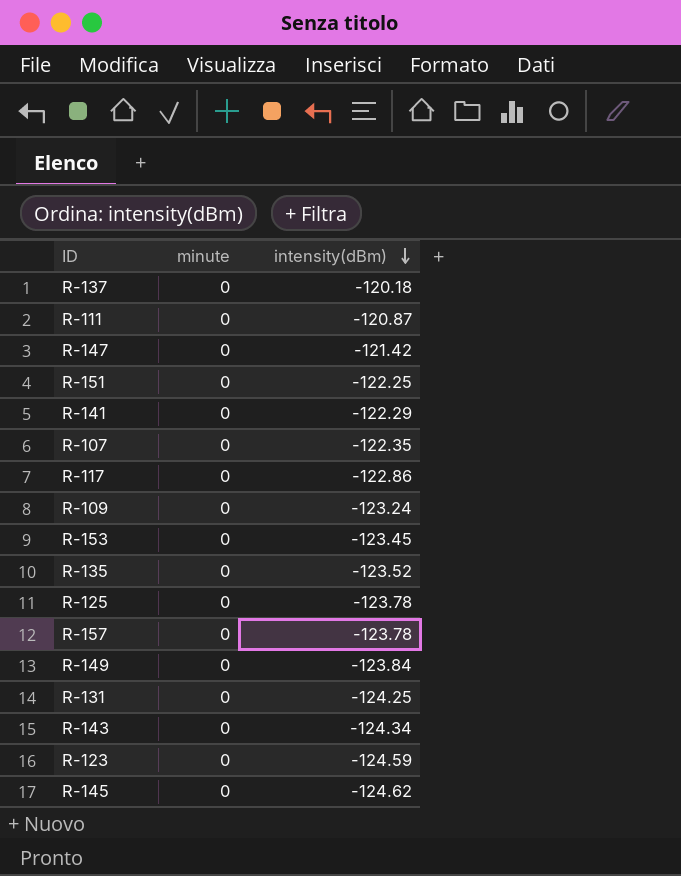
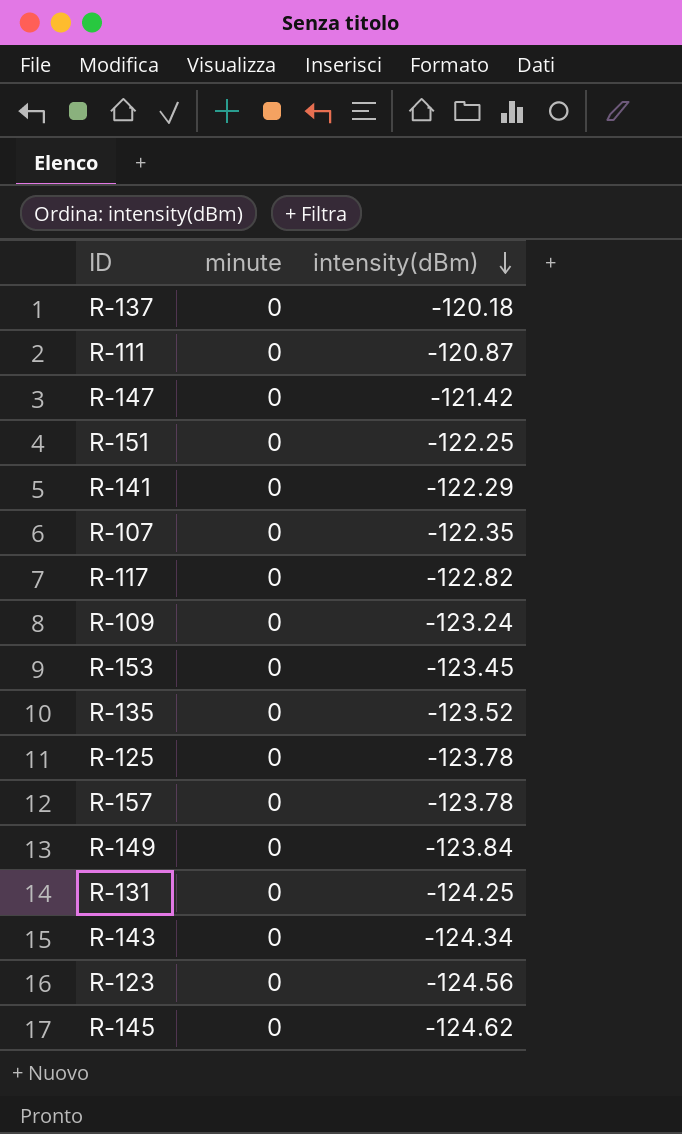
R-117 | intensity(dBm): -122.86 -> -122.82
R-123 | intensity(dBm): -124.59 -> -124.56

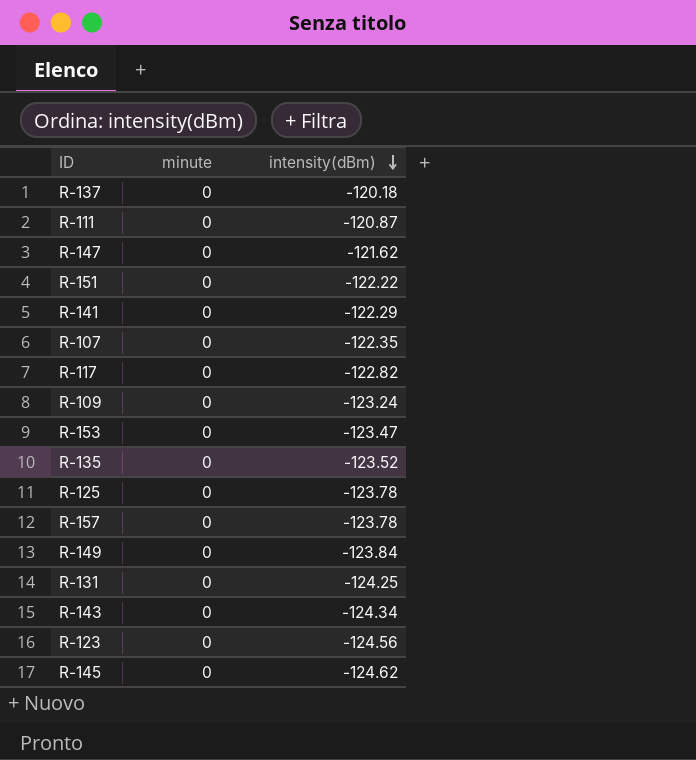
R-147 | intensity(dBm): -121.42 -> -121.62
R-151 | intensity(dBm): -122.25 -> -122.22
R-153 | intensity(dBm): -123.45 -> -123.47

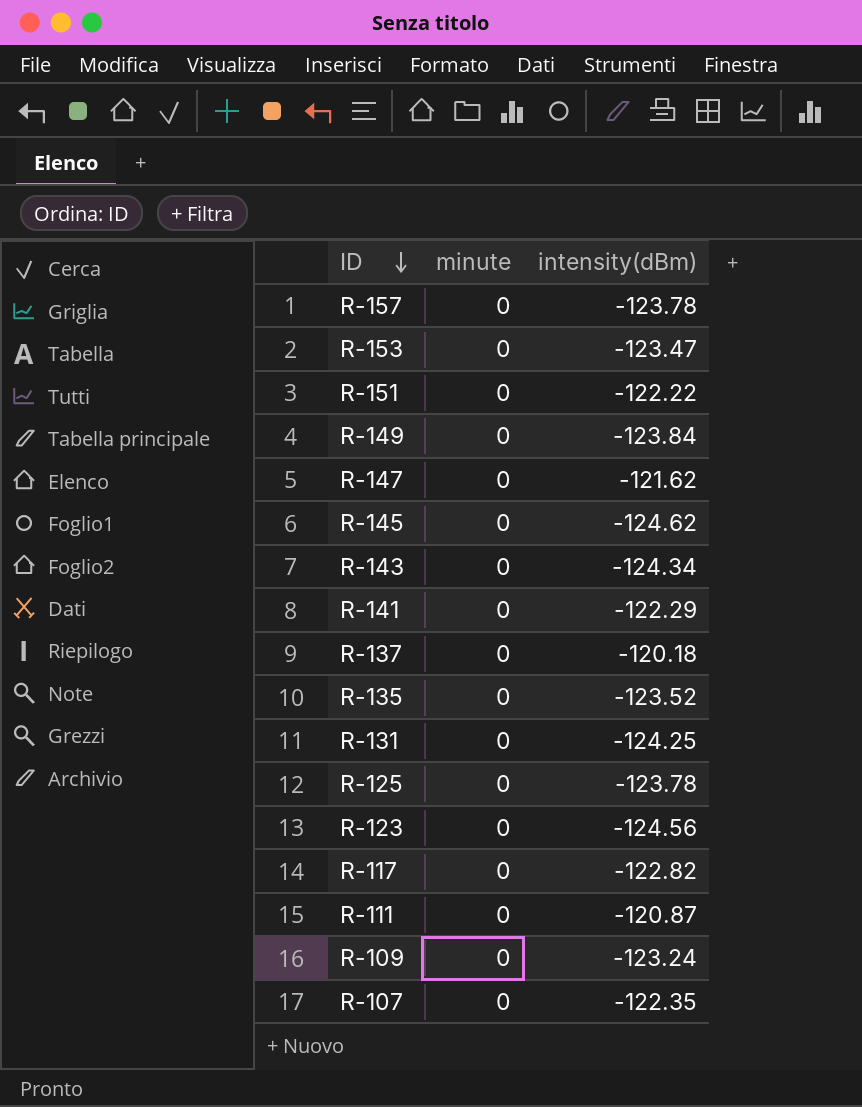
row order: intensity(dBm) descending -> ID descending

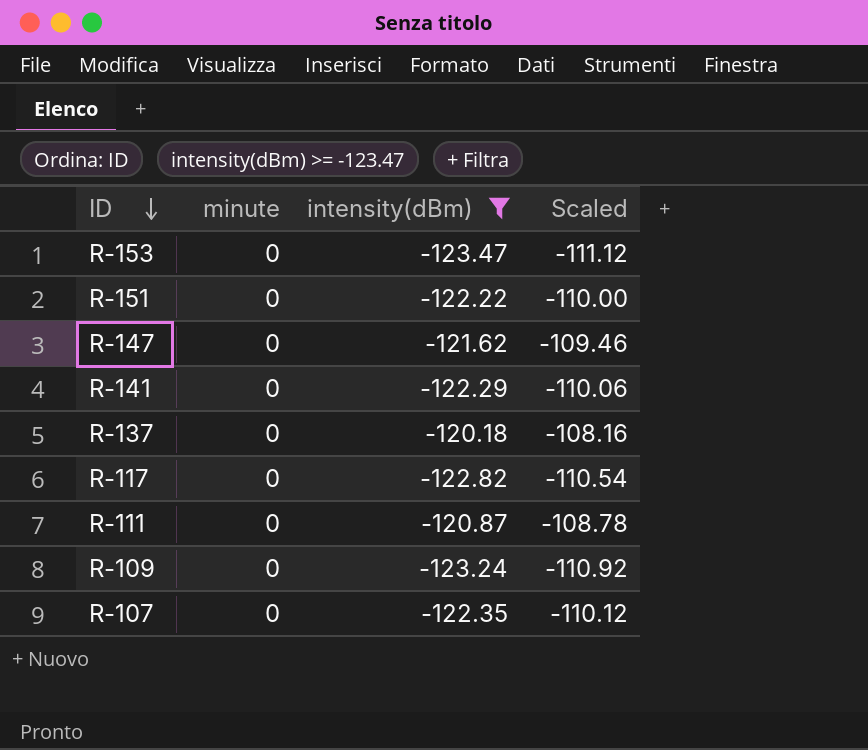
filter: none -> intensity(dBm) >= -123.47
column Scaled | formula: none -> [intensity(dBm)] * 0.9

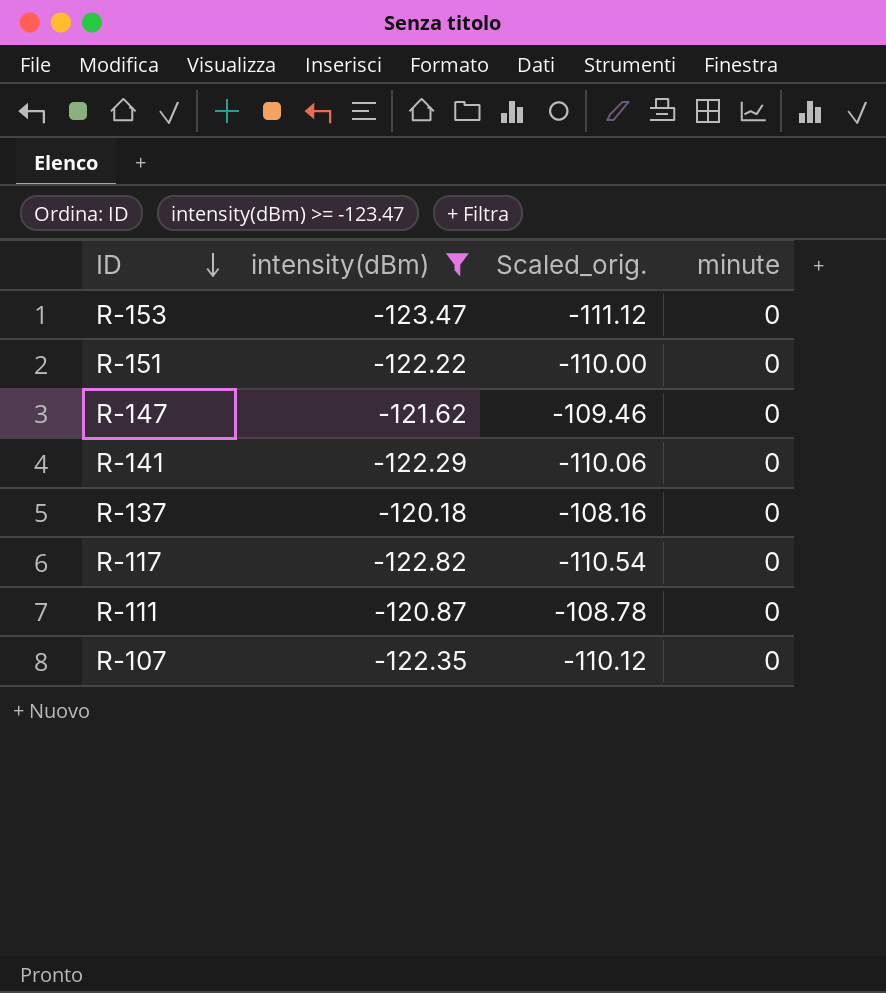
column name: Scaled -> Scaled_orig.
column minute | position: 2 -> 4
row R-109: 0 | -123.24 | -110.92 -> none

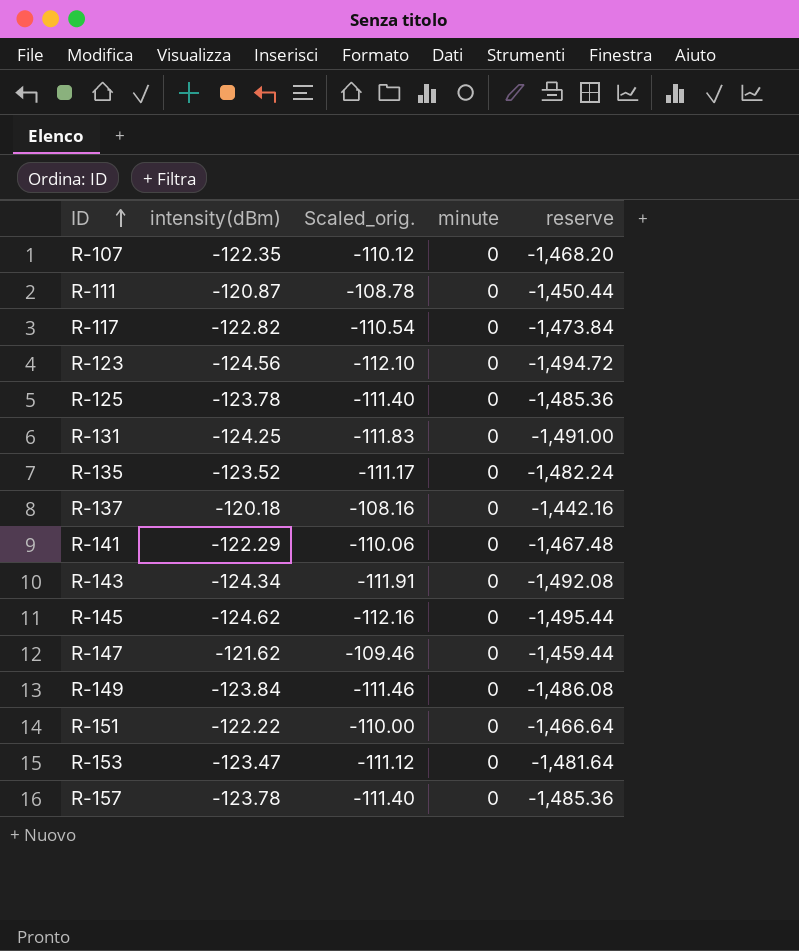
filter: intensity(dBm) >= -123.47 -> none
row order: ID descending -> ID ascending
column reserve | formula: none -> [intensity(dBm)] * 12

